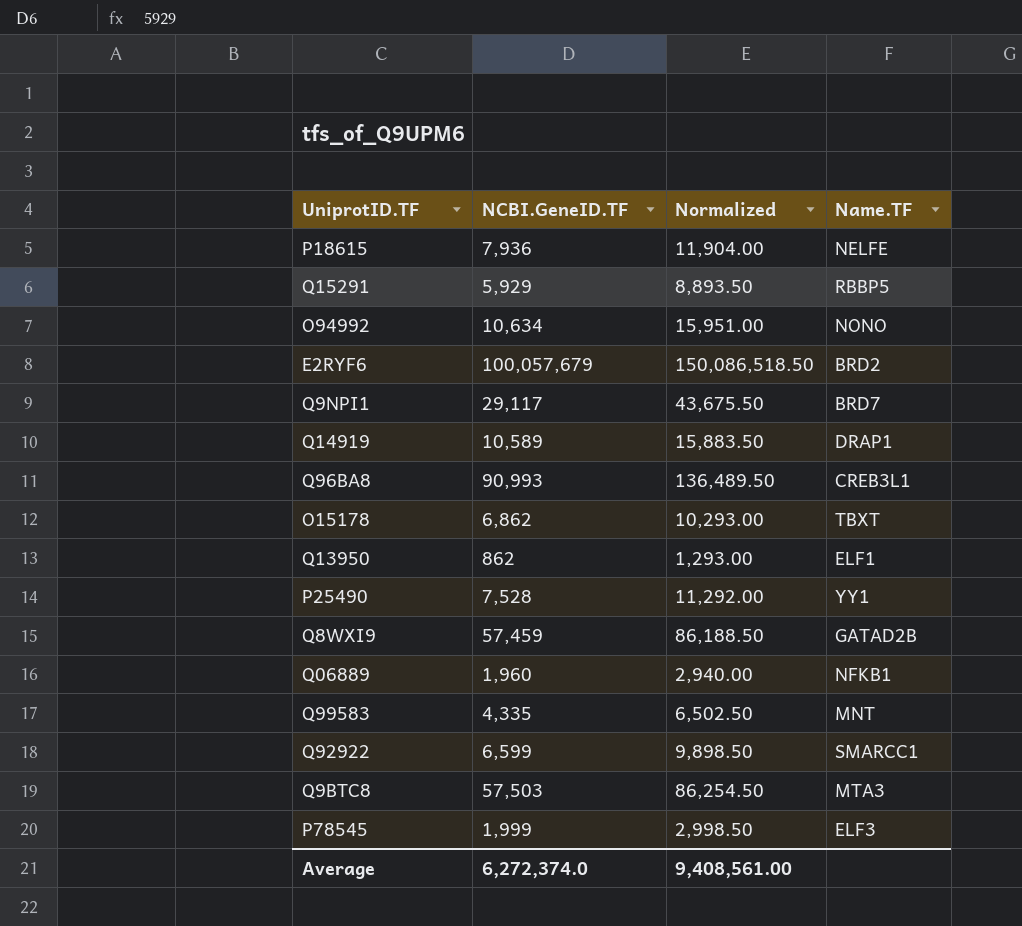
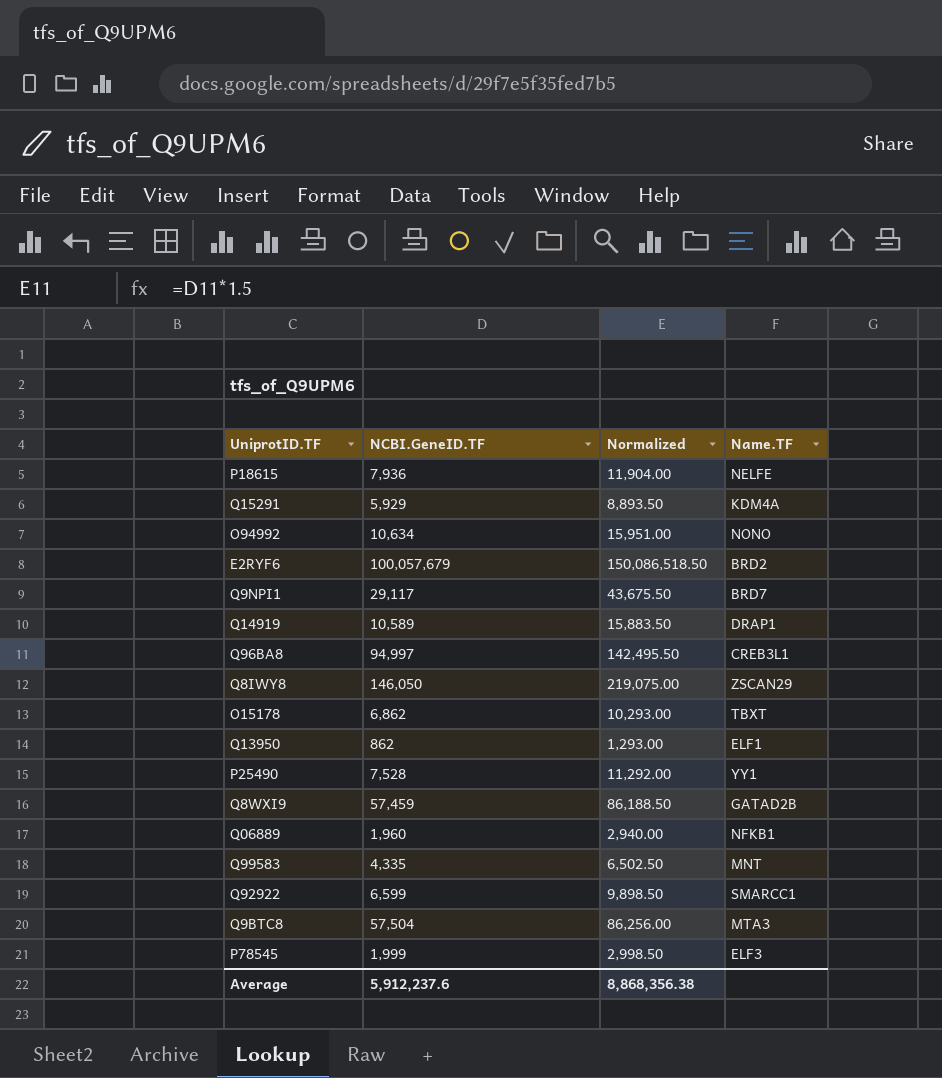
Q15291 | Name.TF: RBBP5 -> KDM4A
Q96BA8 | NCBI.GeneID.TF: 90,993 -> 94,997
Q96BA8 | Normalized: 136,489.50 -> 142,495.50
row Q8IWY8: none -> 146,050 | 219,075.00 | ZSCAN29
Q9BTC8 | NCBI.GeneID.TF: 57,503 -> 57,504
Q9BTC8 | Normalized: 86,254.50 -> 86,256.00
Average | NCBI.GeneID.TF: 6,272,374.0 -> 5,912,237.6
Average | Normalized: 9,408,561.00 -> 8,868,356.38

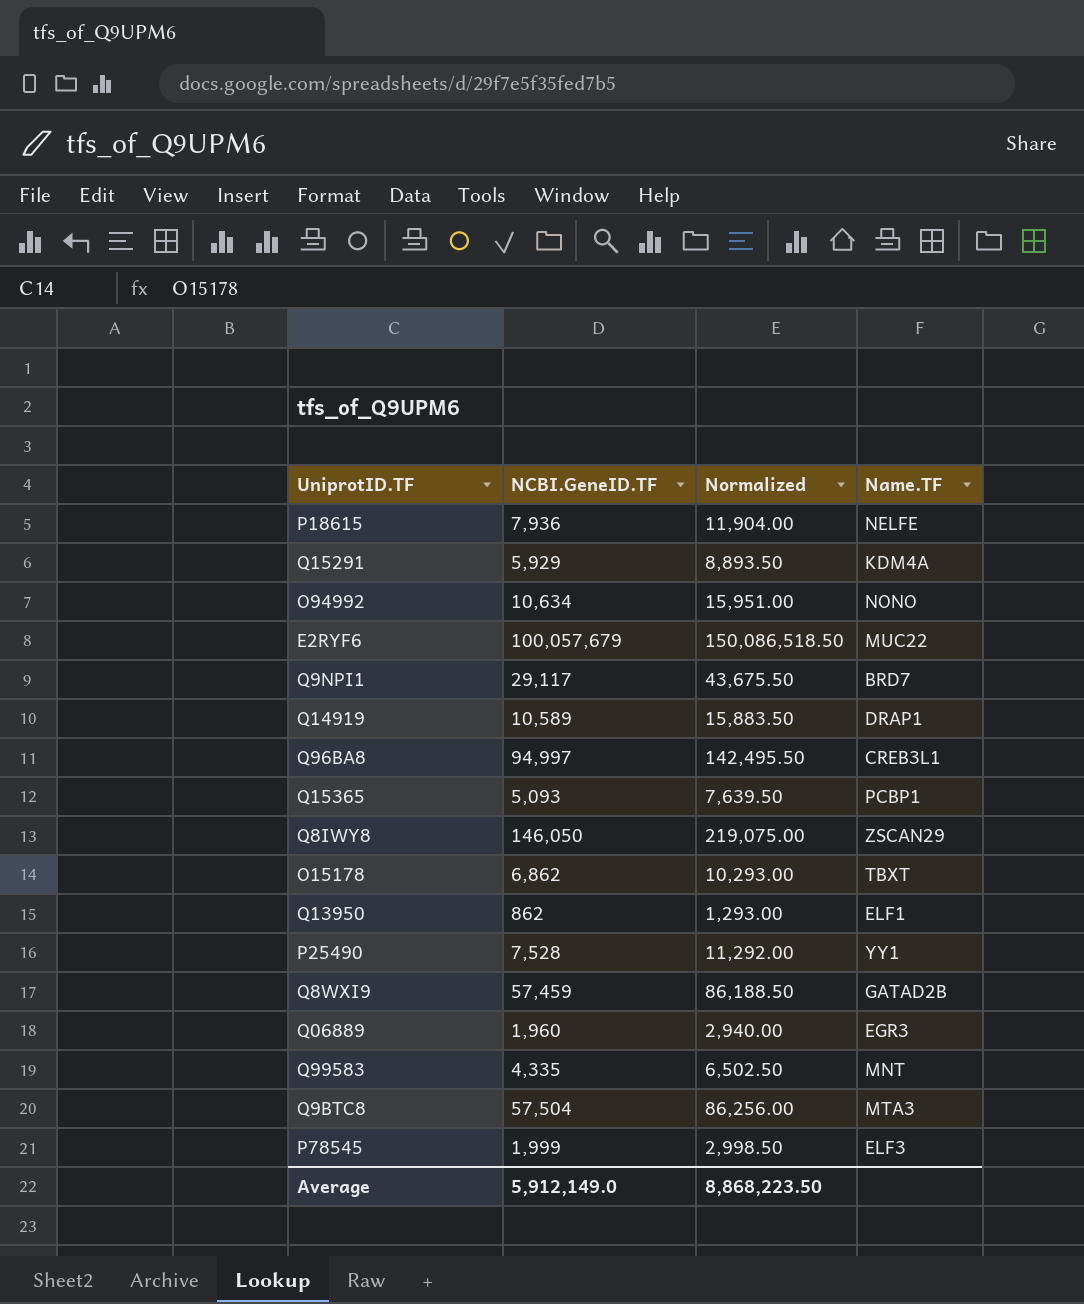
row Q92922: 6,599 | 9,898.50 | SMARCC1 -> none
E2RYF6 | Name.TF: BRD2 -> MUC22
row Q15365: none -> 5,093 | 7,639.50 | PCBP1
Q06889 | Name.TF: NFKB1 -> EGR3
Average | NCBI.GeneID.TF: 5,912,237.6 -> 5,912,149.0
Average | Normalized: 8,868,356.38 -> 8,868,223.50

